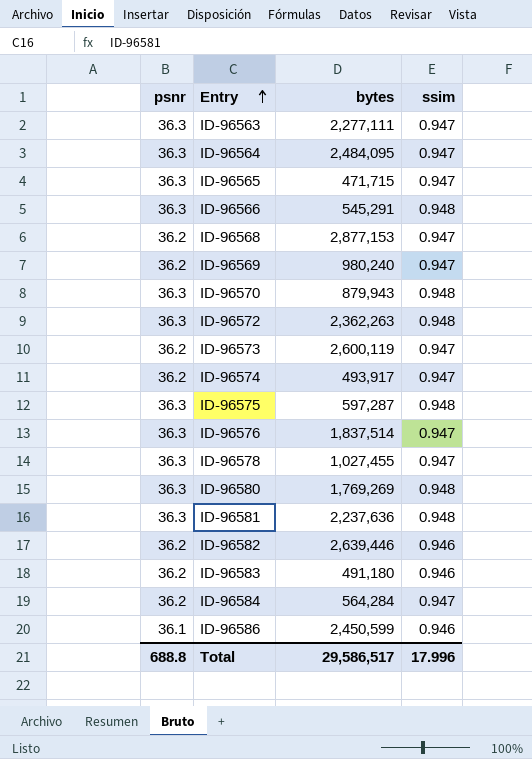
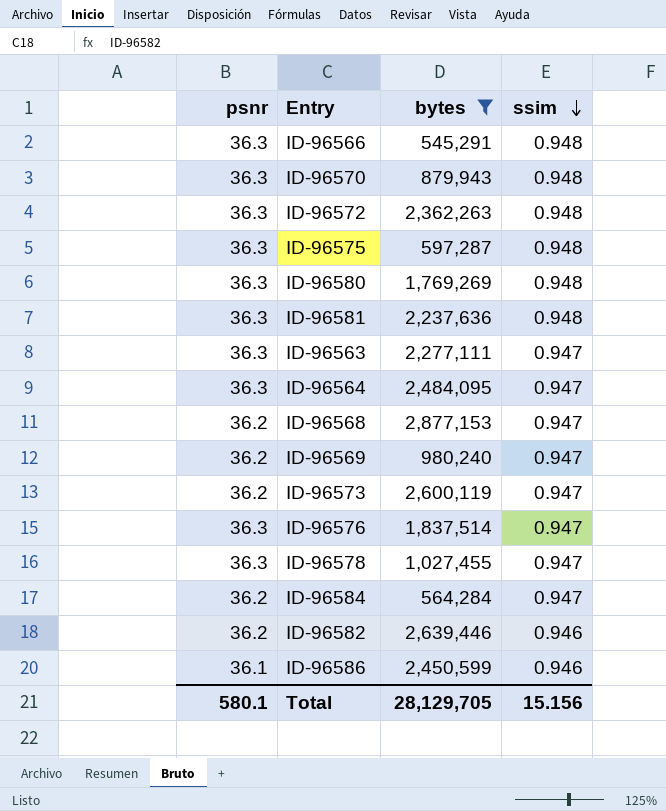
filter: none -> bytes >= 545,291
row order: Entry ascending -> ssim descending
Total | psnr: 688.8 -> 580.1
Total | bytes: 29,586,517 -> 28,129,705
Total | ssim: 17.996 -> 15.156

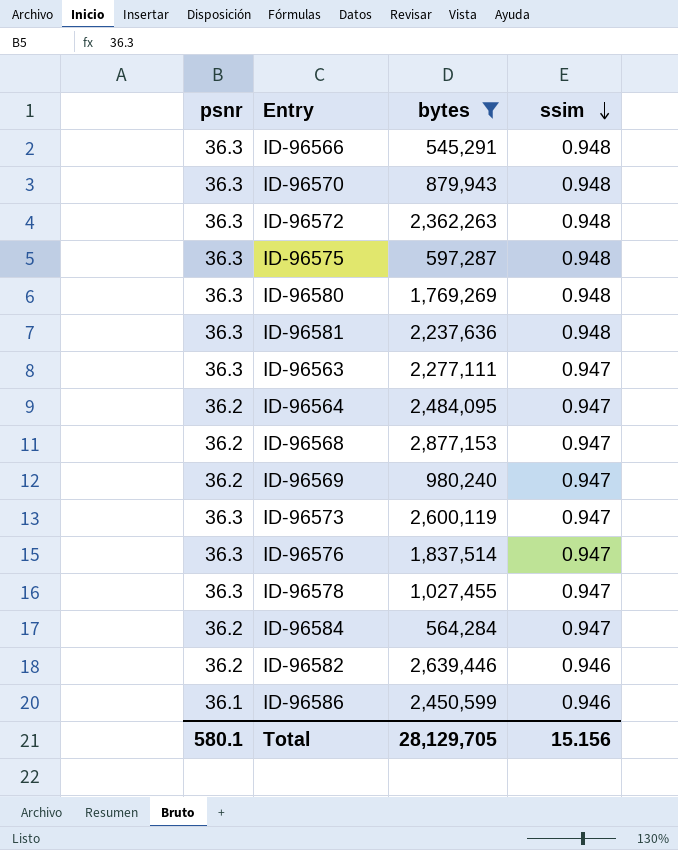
ID-96564 | psnr: 36.3 -> 36.2
ID-96573 | psnr: 36.2 -> 36.3

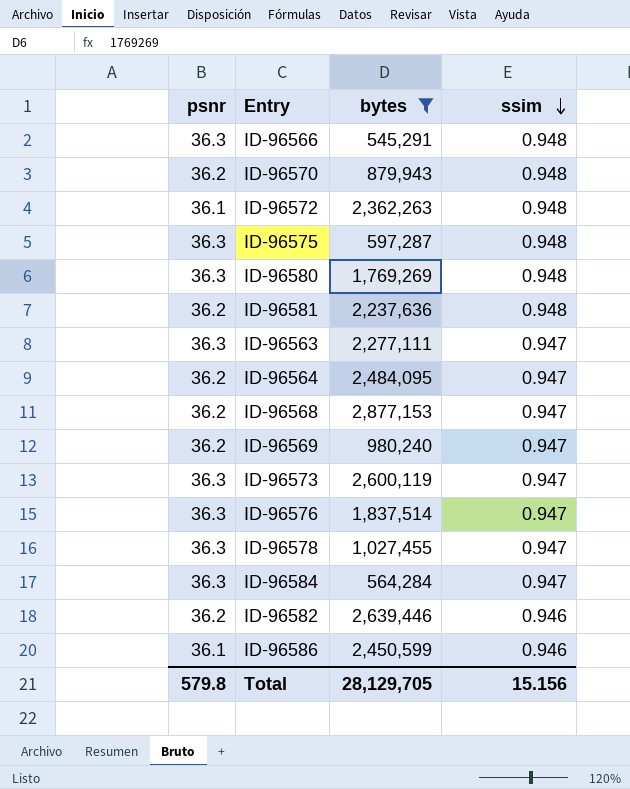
ID-96570 | psnr: 36.3 -> 36.2
ID-96572 | psnr: 36.3 -> 36.1
ID-96581 | psnr: 36.3 -> 36.2
ID-96584 | psnr: 36.2 -> 36.3
Total | psnr: 580.1 -> 579.8

